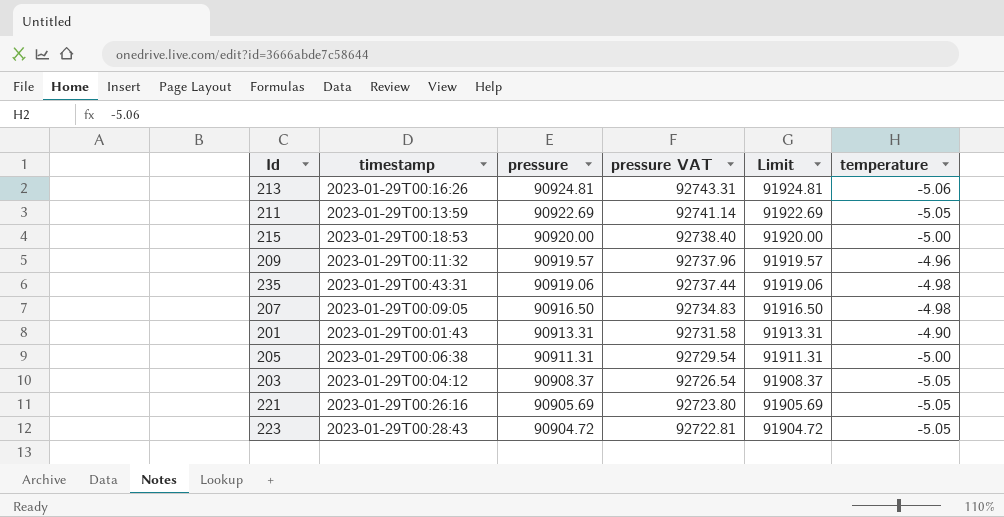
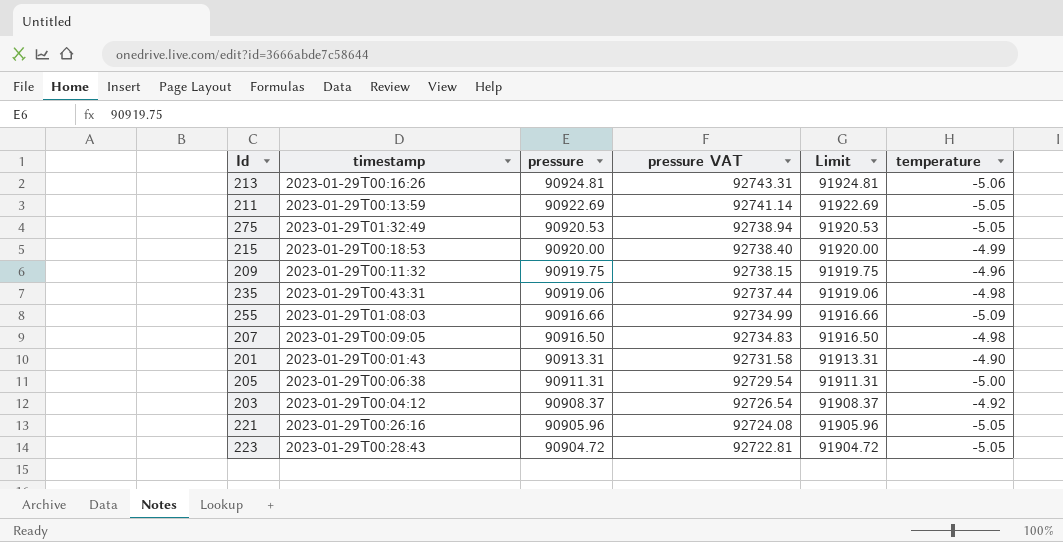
row 275: none -> 2023-01-29T01:32:49 | 90920.53 | 92738.94 | 91920.53 | -5.05
215 | temperature: -5.00 -> -4.99
209 | pressure: 90919.57 -> 90919.75
209 | pressure VAT: 92737.96 -> 92738.15
209 | Limit: 91919.57 -> 91919.75
row 255: none -> 2023-01-29T01:08:03 | 90916.66 | 92734.99 | 91916.66 | -5.09
203 | temperature: -5.05 -> -4.92
221 | pressure: 90905.69 -> 90905.96
221 | pressure VAT: 92723.80 -> 92724.08
221 | Limit: 91905.69 -> 91905.96

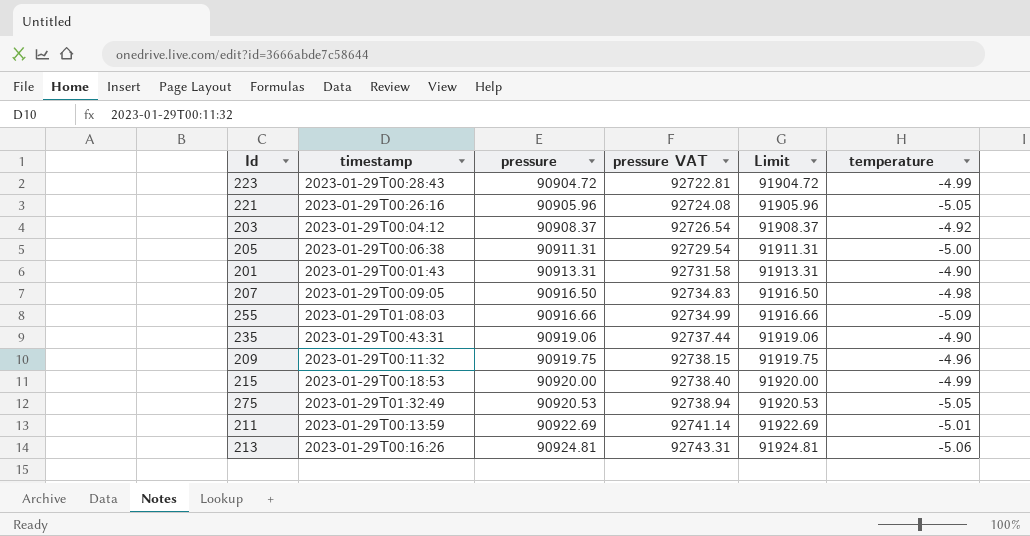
row order: pressure descending -> pressure ascending
223 | temperature: -5.05 -> -4.99
235 | temperature: -4.98 -> -4.90
211 | temperature: -5.05 -> -5.01

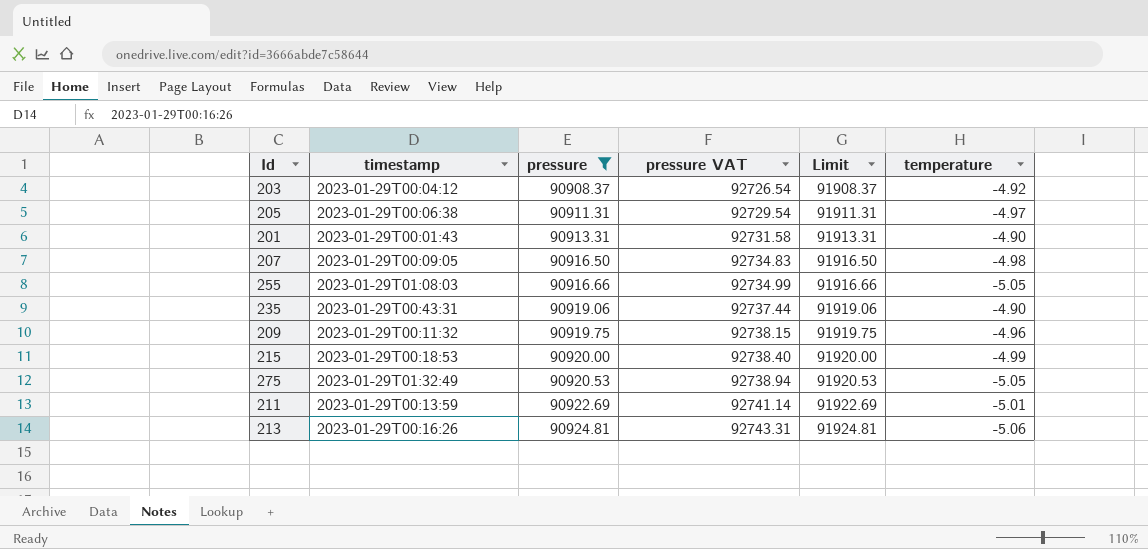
filter: none -> pressure >= 90908.37
205 | temperature: -5.00 -> -4.97
255 | temperature: -5.09 -> -5.05

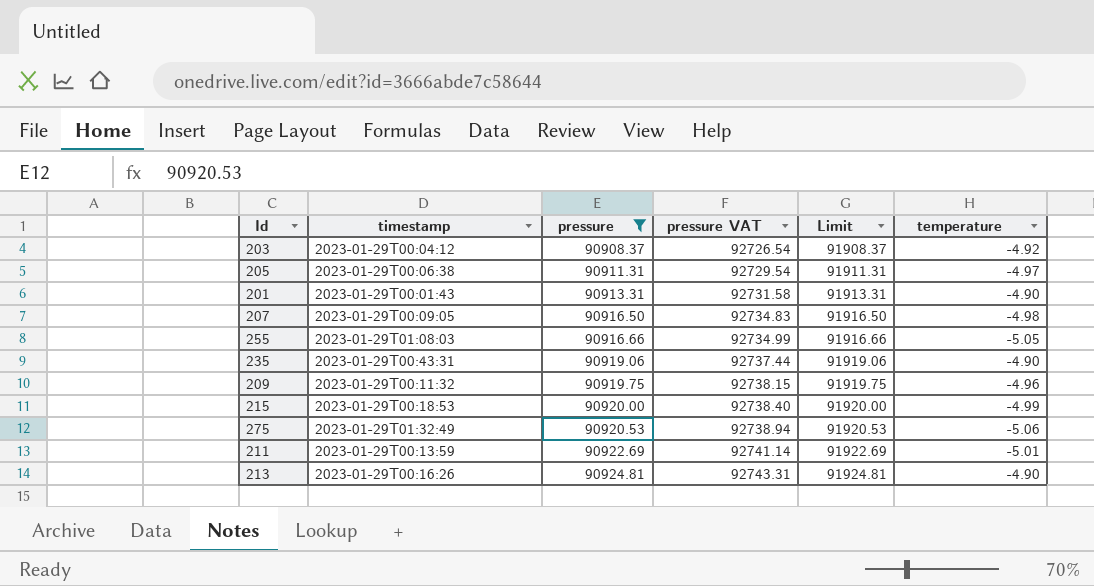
275 | temperature: -5.05 -> -5.06
213 | temperature: -5.06 -> -4.90

